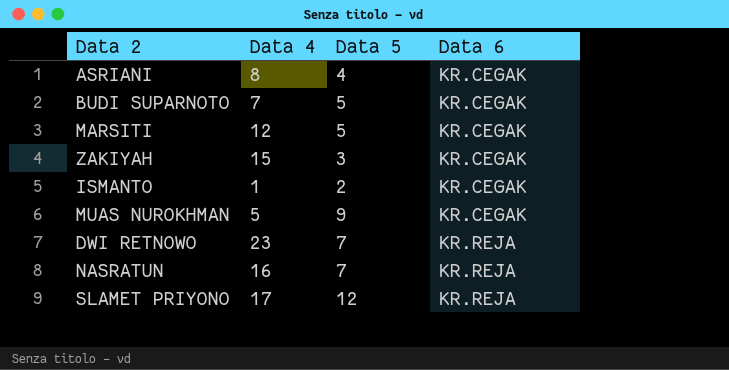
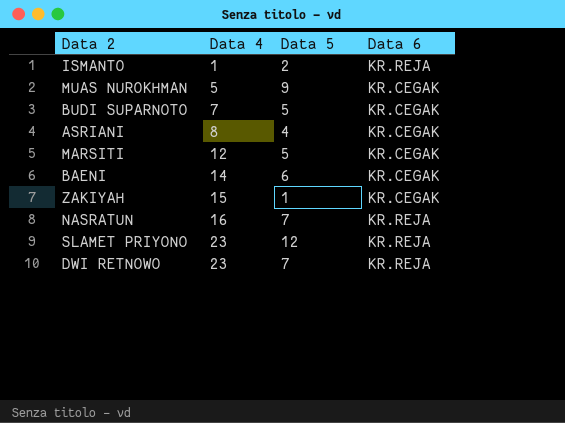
row order: Data 6 ascending -> Data 4 ascending
ISMANTO | Data 6: KR.CEGAK -> KR.REJA
row BAENI: none -> 14 | 6 | KR.CEGAK
ZAKIYAH | Data 5: 3 -> 1
SLAMET PRIYONO | Data 4: 17 -> 23

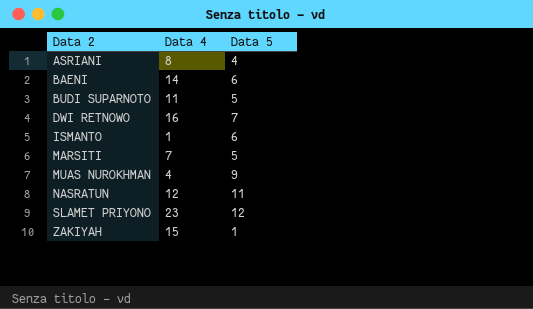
row order: Data 4 ascending -> Data 2 ascending
column Data 6 | position: 4 -> none
BUDI SUPARNOTO | Data 4: 7 -> 11
DWI RETNOWO | Data 4: 23 -> 16
ISMANTO | Data 5: 2 -> 6
MARSITI | Data 4: 12 -> 7
MUAS NUROKHMAN | Data 4: 5 -> 4
NASRATUN | Data 4: 16 -> 12
NASRATUN | Data 5: 7 -> 11

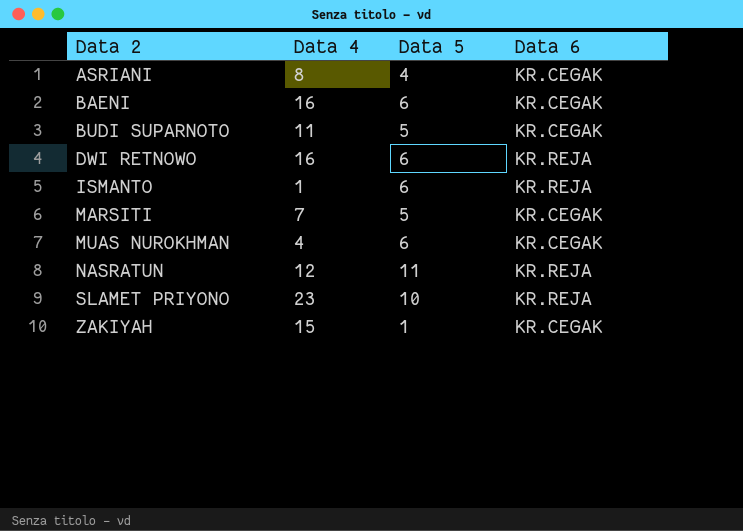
column Data 6 | position: none -> 4
BAENI | Data 4: 14 -> 16
DWI RETNOWO | Data 5: 7 -> 6
MUAS NUROKHMAN | Data 5: 9 -> 6
SLAMET PRIYONO | Data 5: 12 -> 10

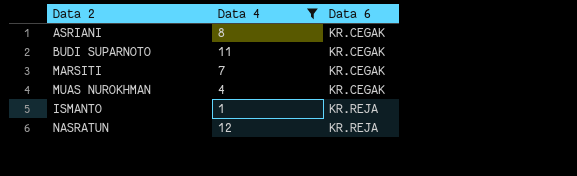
filter: none -> Data 4 <= 12
row order: Data 2 ascending -> Data 6 ascending
column Data 5 | position: 3 -> none

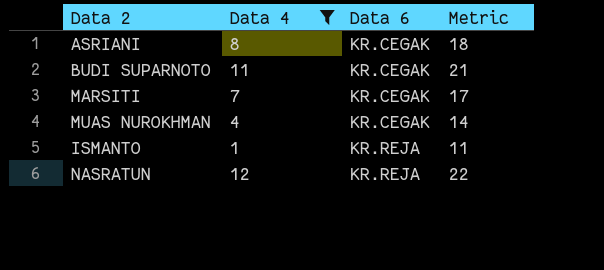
column Metric | formula: none -> [Data 4] + 10

